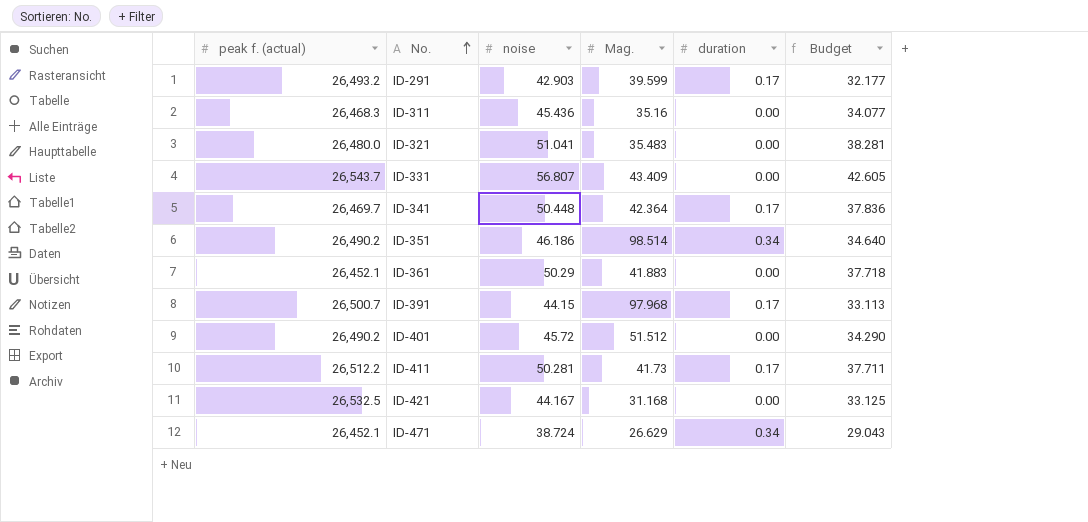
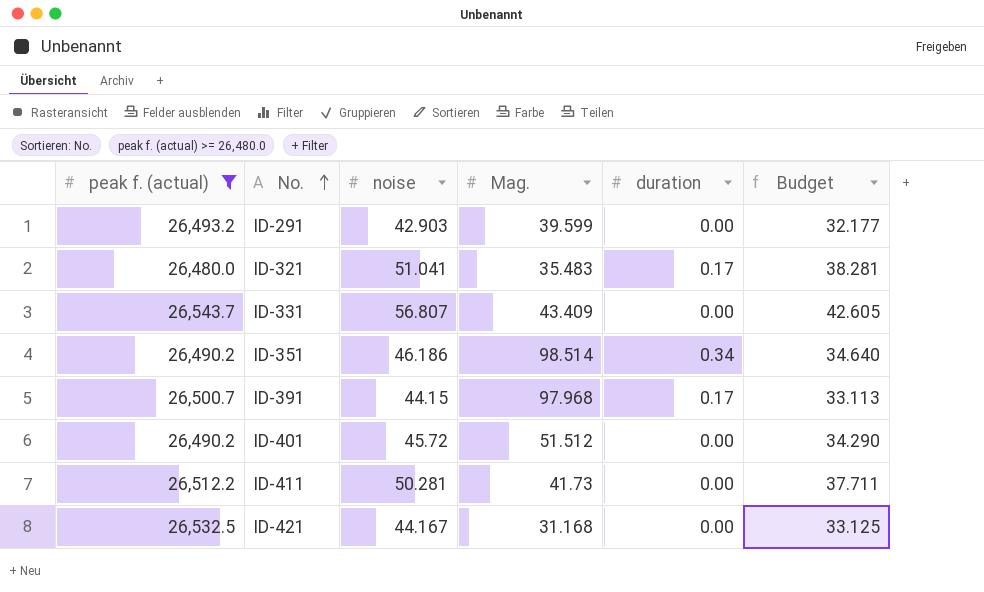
filter: none -> peak f. (actual) >= 26,480.0
ID-291 | duration: 0.17 -> 0.00
ID-321 | duration: 0.00 -> 0.17
ID-411 | duration: 0.17 -> 0.00

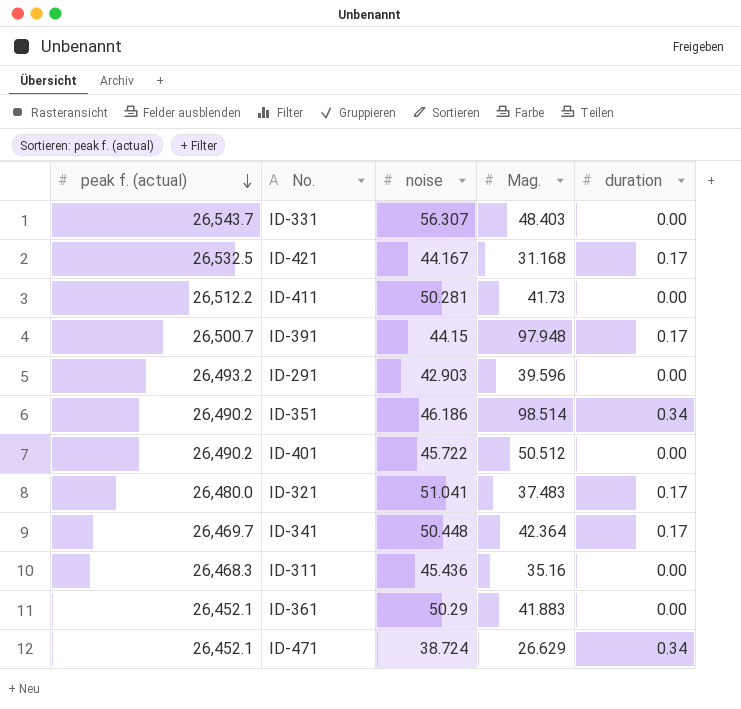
filter: peak f. (actual) >= 26,480.0 -> none
row order: No. ascending -> peak f. (actual) descending
column Budget | formula: [noise] * 0.75 -> none
ID-331 | noise: 56.807 -> 56.307
ID-331 | Mag.: 43.409 -> 48.403
ID-421 | duration: 0.00 -> 0.17
ID-391 | Mag.: 97.968 -> 97.948
ID-291 | Mag.: 39.599 -> 39.596
ID-401 | noise: 45.72 -> 45.722
ID-401 | Mag.: 51.512 -> 50.512
ID-321 | Mag.: 35.483 -> 37.483

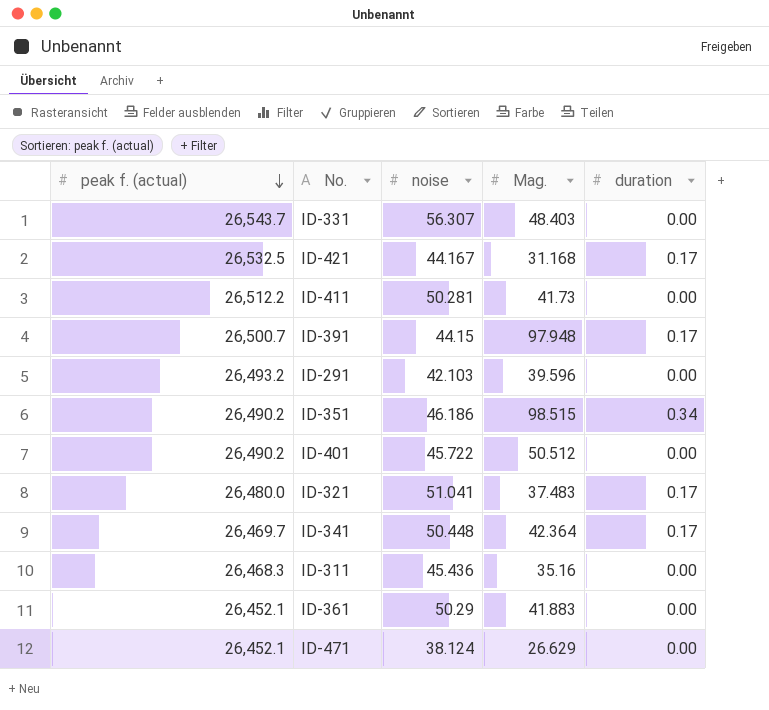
ID-291 | noise: 42.903 -> 42.103
ID-351 | Mag.: 98.514 -> 98.515
ID-471 | noise: 38.724 -> 38.124
ID-471 | duration: 0.34 -> 0.00

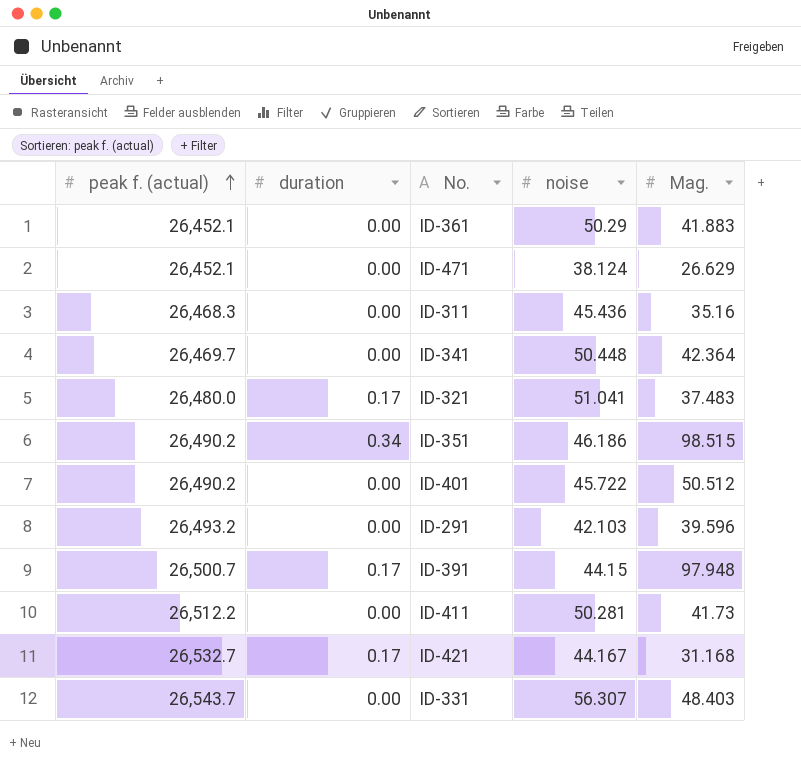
row order: peak f. (actual) descending -> peak f. (actual) ascending
column duration | position: 5 -> 2
ID-341 | duration: 0.17 -> 0.00
ID-421 | peak f. (actual): 26,532.5 -> 26,532.7

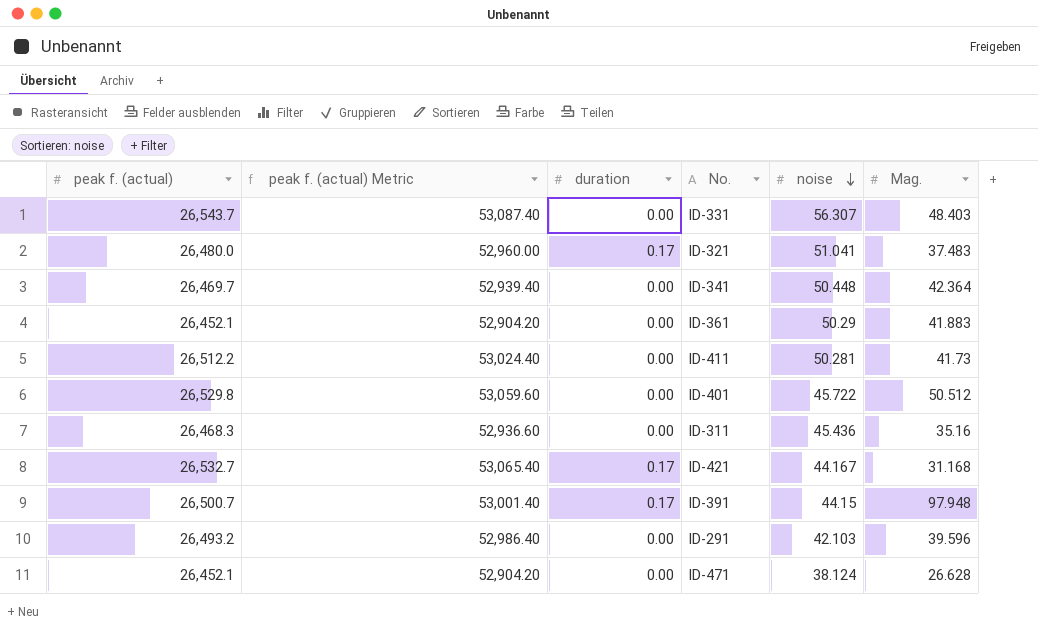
row order: peak f. (actual) ascending -> noise descending
column peak f. (actual) Metric | formula: none -> [peak f. (actual)] * 2
row ID-351: 26,490.2 | 0.34 | 46.186 | 98.515 -> none
ID-401 | peak f. (actual): 26,490.2 -> 26,529.8
ID-471 | Mag.: 26.629 -> 26.628

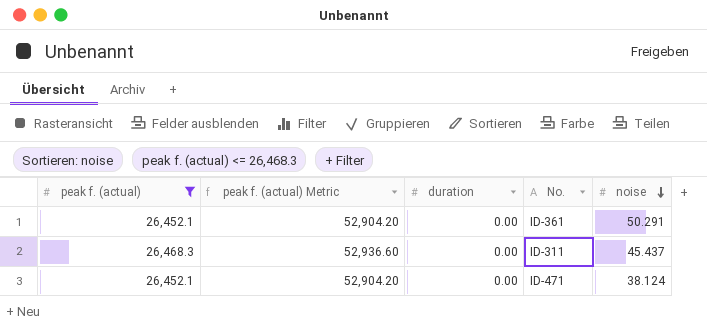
filter: none -> peak f. (actual) <= 26,468.3
column Mag. | position: 6 -> none
ID-361 | noise: 50.29 -> 50.291
ID-311 | noise: 45.436 -> 45.437

